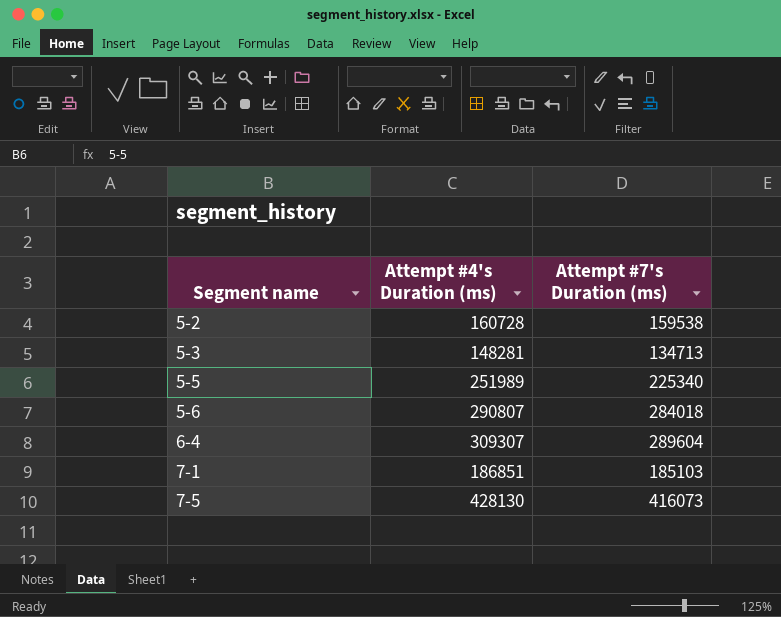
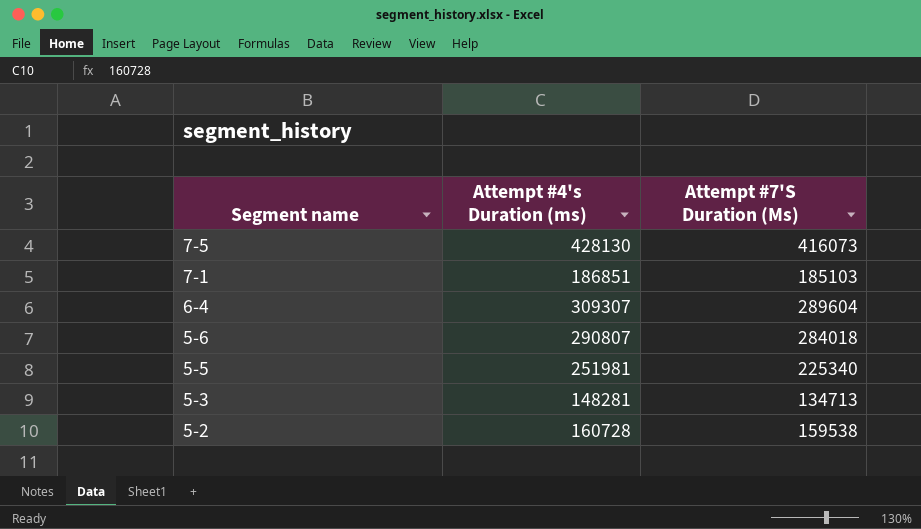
row order: Segment name ascending -> Segment name descending
column name: Attempt #7's Duration (ms) -> Attempt #7'S Duration (Ms)
5-5 | Attempt #4's Duration (ms): 251989 -> 251981

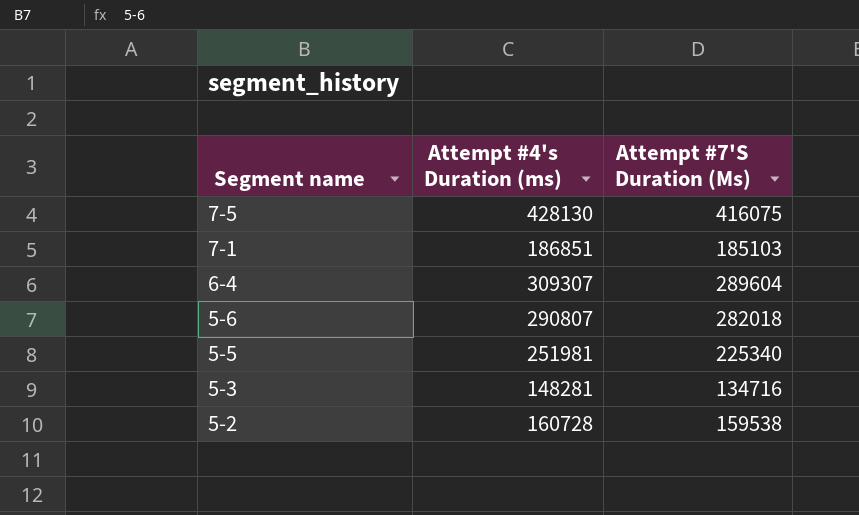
7-5 | Attempt #7'S Duration (Ms): 416073 -> 416075
5-6 | Attempt #7'S Duration (Ms): 284018 -> 282018
5-3 | Attempt #7'S Duration (Ms): 134713 -> 134716

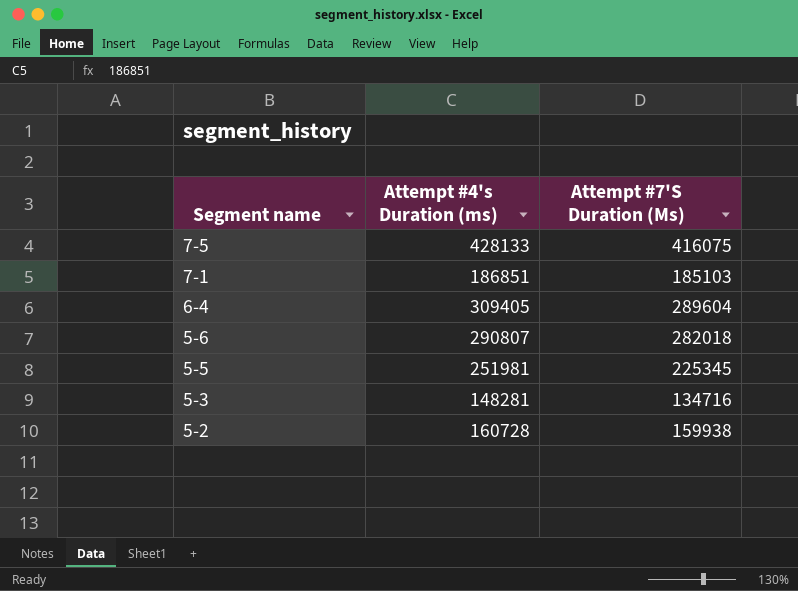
7-5 | Attempt #4's Duration (ms): 428130 -> 428133
6-4 | Attempt #4's Duration (ms): 309307 -> 309405
5-5 | Attempt #7'S Duration (Ms): 225340 -> 225345
5-2 | Attempt #7'S Duration (Ms): 159538 -> 159938

